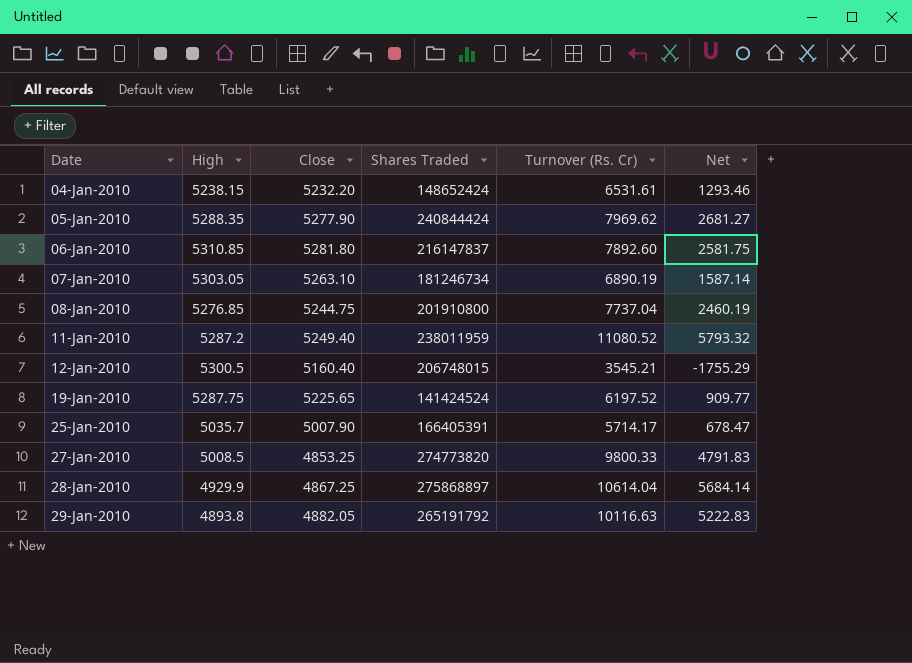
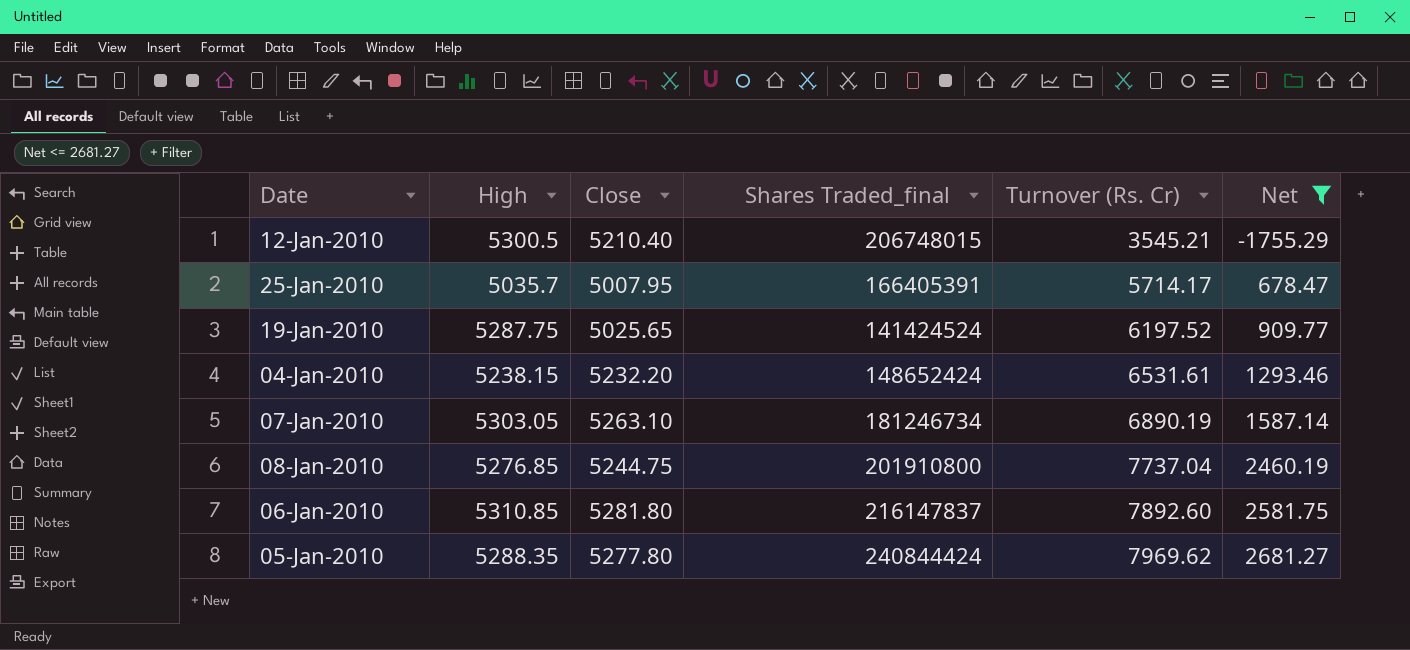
filter: none -> Net <= 2681.27
row order: Date ascending -> Turnover (Rs. Cr) ascending
column name: Shares Traded -> Shares Traded_final
12-Jan-2010 | Close: 5160.40 -> 5210.40
25-Jan-2010 | Close: 5007.90 -> 5007.95
19-Jan-2010 | Close: 5225.65 -> 5025.65
05-Jan-2010 | Close: 5277.90 -> 5277.80

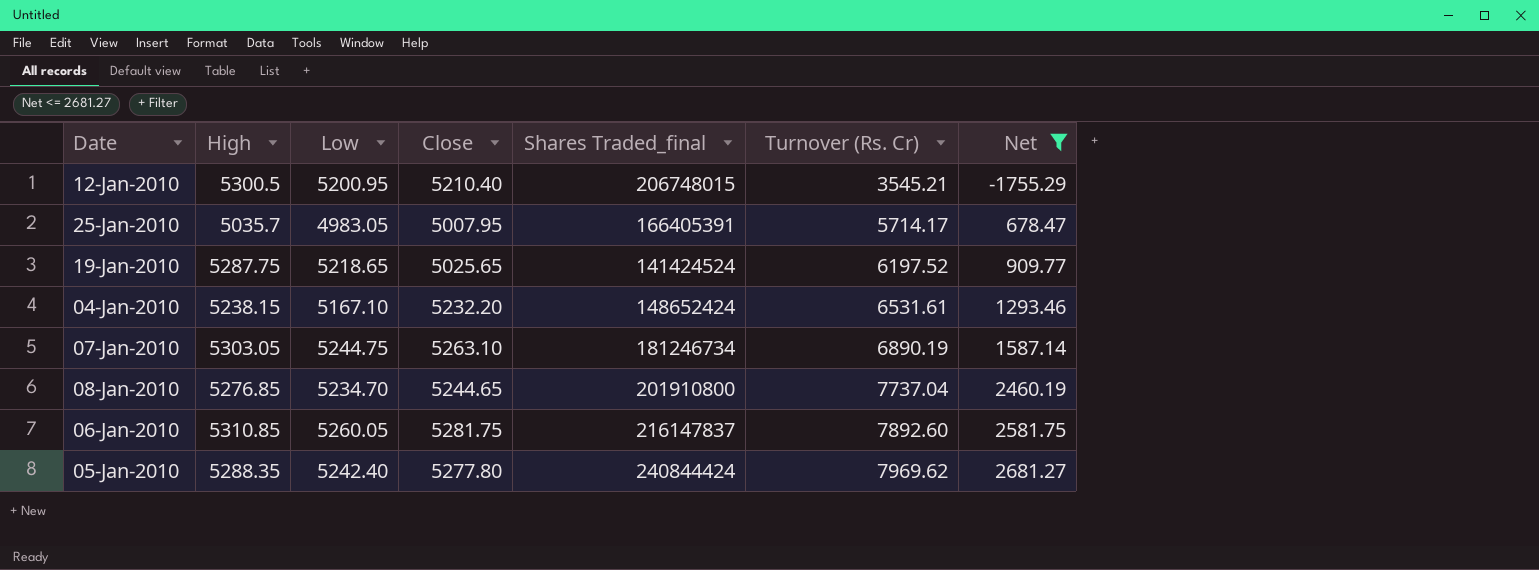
column Low | position: none -> 3
08-Jan-2010 | Close: 5244.75 -> 5244.65
06-Jan-2010 | Close: 5281.80 -> 5281.75

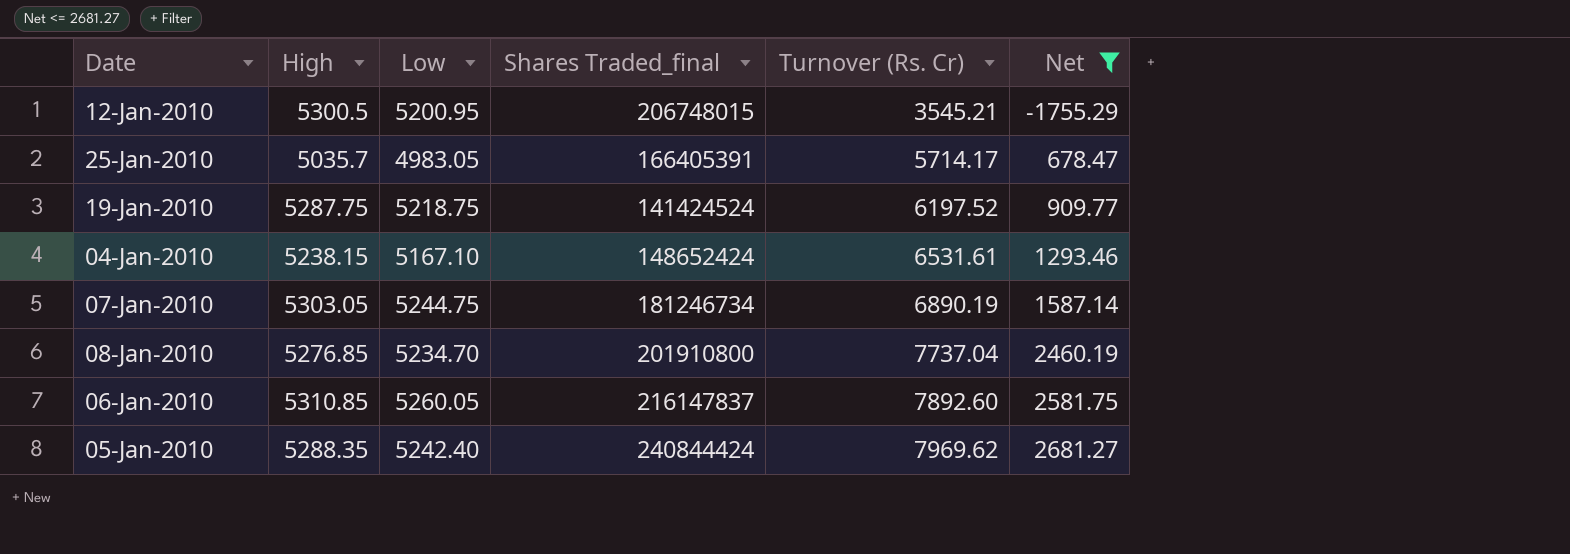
column Close | position: 4 -> none
19-Jan-2010 | Low: 5218.65 -> 5218.75

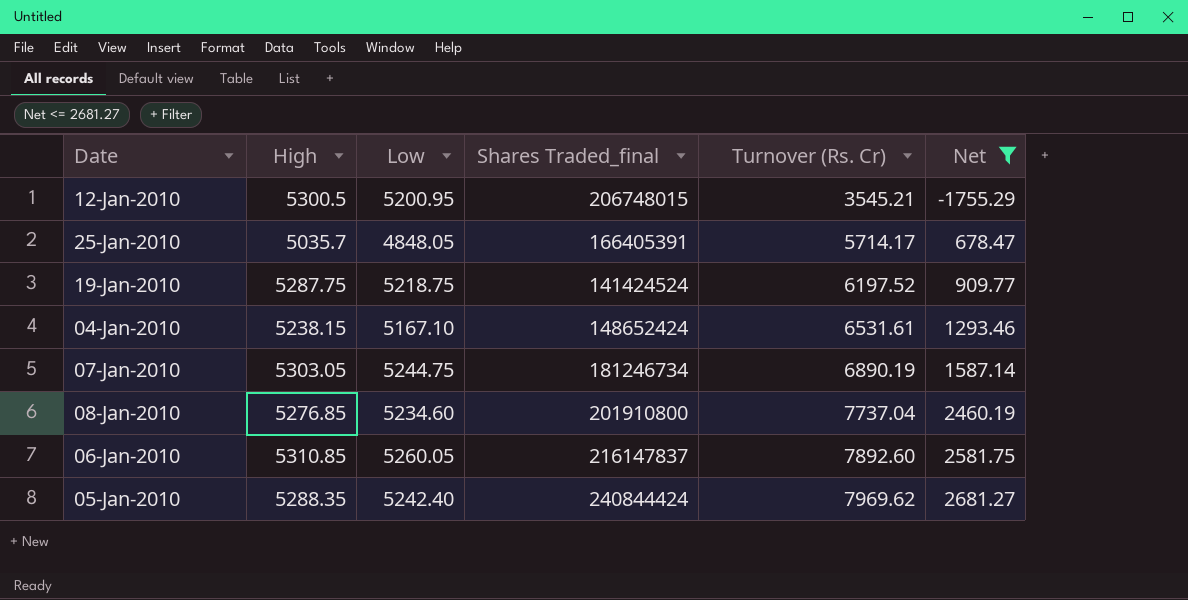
25-Jan-2010 | Low: 4983.05 -> 4848.05
08-Jan-2010 | Low: 5234.70 -> 5234.60

